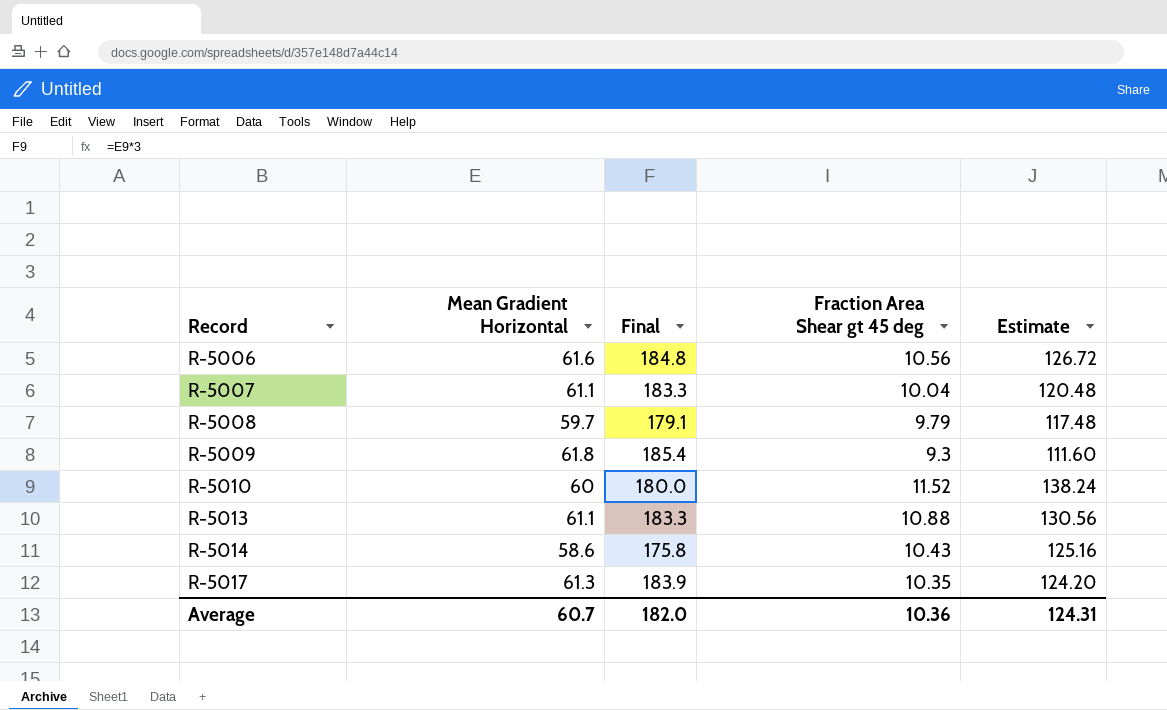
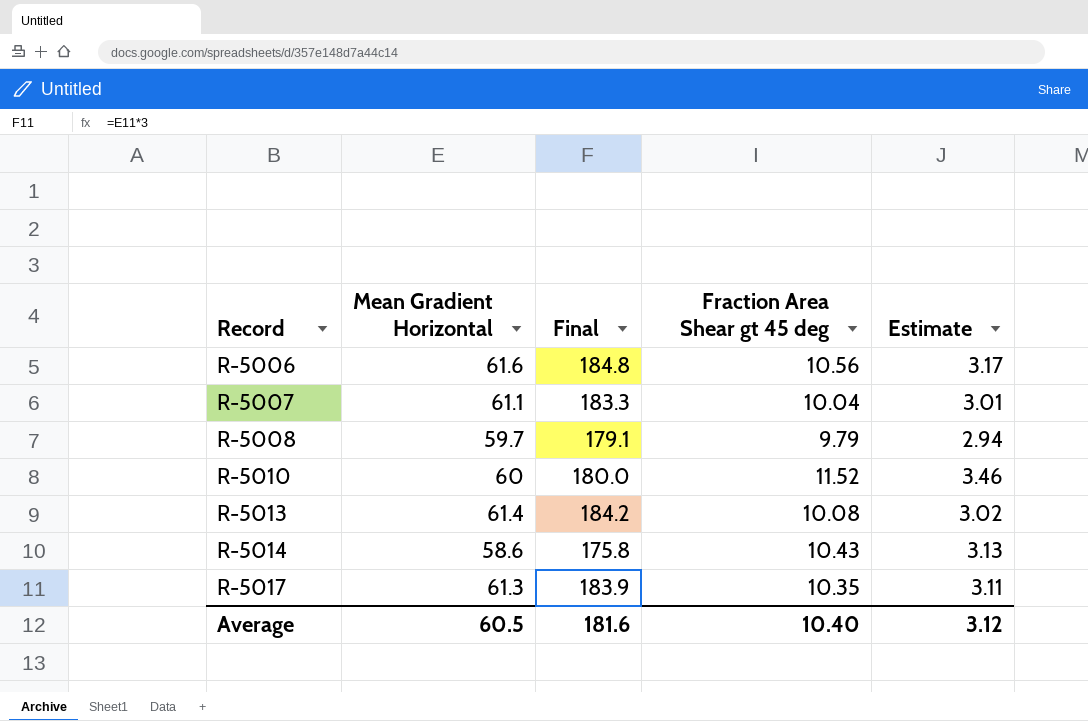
column Estimate | formula: [Fraction Area Shear gt 45 deg] * 12 -> [Fraction Area Shear gt 45 deg] * 0.3
row R-5009: 61.8 | 185.4 | 9.3 | 111.60 -> none
R-5013 | Mean Gradient Horizontal: 61.1 -> 61.4
R-5013 | Final: 183.3 -> 184.2
R-5013 | Fraction Area Shear gt 45 deg: 10.88 -> 10.08
Average | Mean Gradient Horizontal: 60.7 -> 60.5
Average | Final: 182.0 -> 181.6
Average | Fraction Area Shear gt 45 deg: 10.36 -> 10.40
Average | Estimate: 124.31 -> 3.12

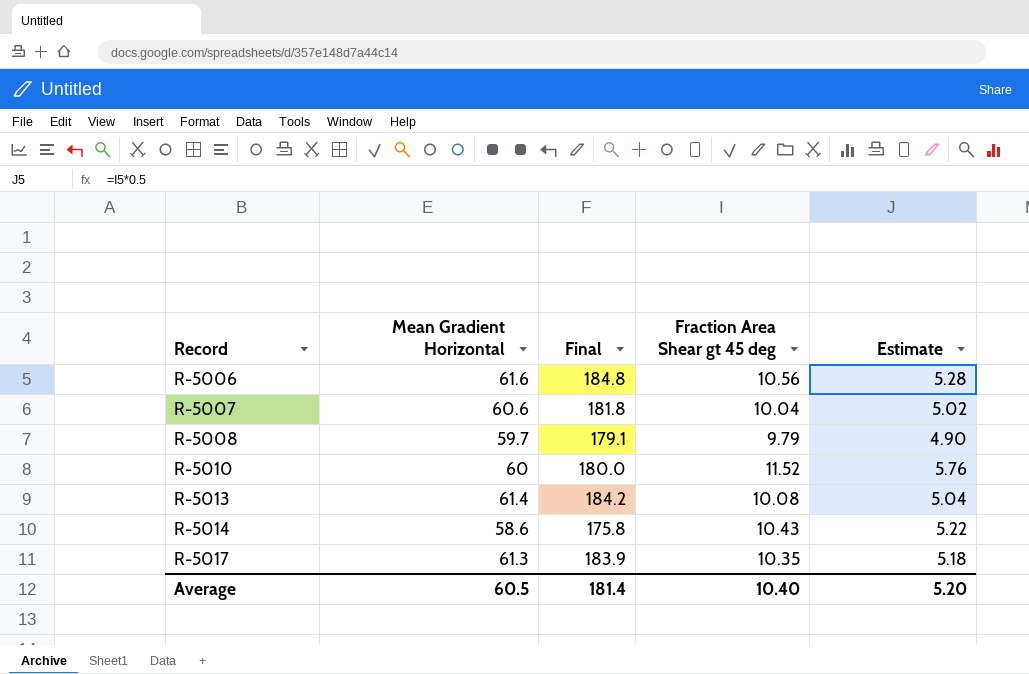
column Estimate | formula: [Fraction Area Shear gt 45 deg] * 0.3 -> [Fraction Area Shear gt 45 deg] * 0.5
R-5007 | Mean Gradient Horizontal: 61.1 -> 60.6
R-5007 | Final: 183.3 -> 181.8
Average | Final: 181.6 -> 181.4
Average | Estimate: 3.12 -> 5.20

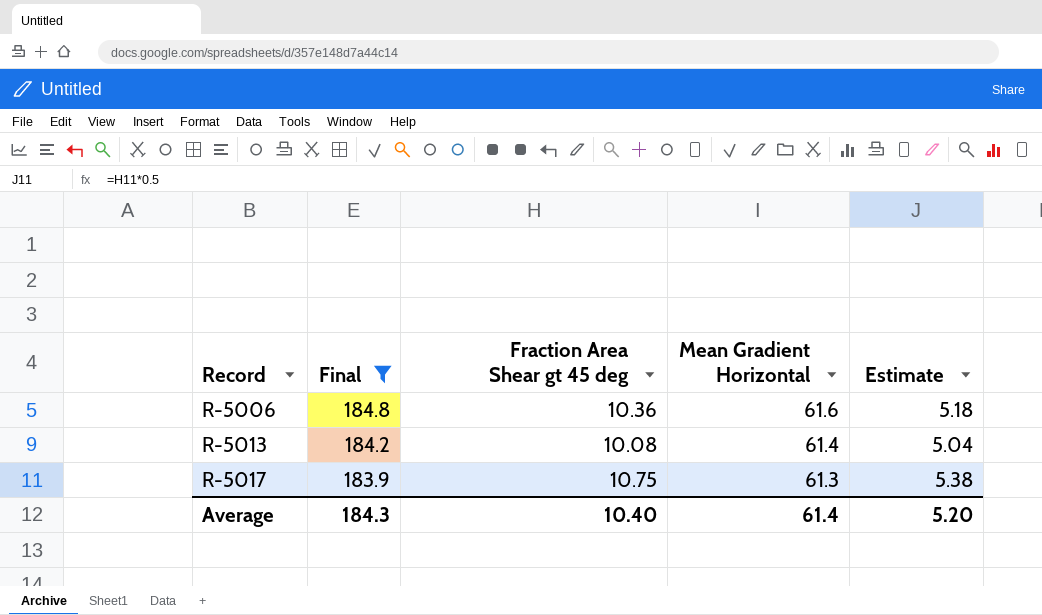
filter: none -> Final >= 183.9
column Mean Gradient Horizontal | position: 2 -> 4
R-5006 | Fraction Area Shear gt 45 deg: 10.56 -> 10.36
R-5006 | Estimate: 5.28 -> 5.18
R-5017 | Fraction Area Shear gt 45 deg: 10.35 -> 10.75
R-5017 | Estimate: 5.18 -> 5.38
Average | Final: 181.4 -> 184.3
Average | Mean Gradient Horizontal: 60.5 -> 61.4

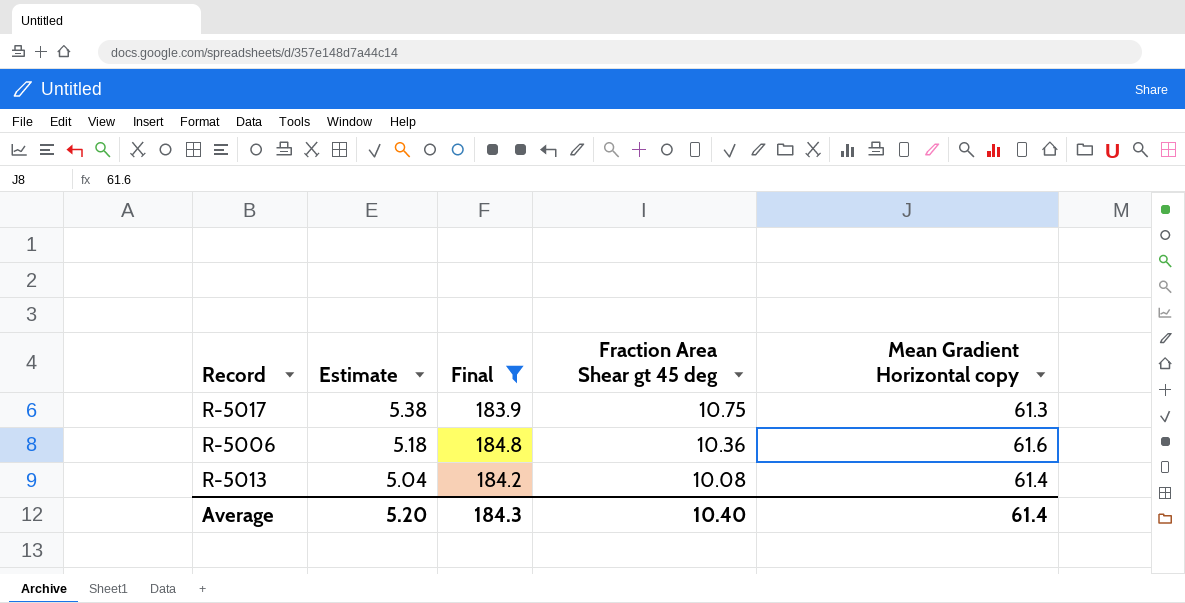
row order: Record ascending -> Estimate descending
column Estimate | position: 5 -> 2
column name: Mean Gradient Horizontal -> Mean Gradient Horizontal copy

